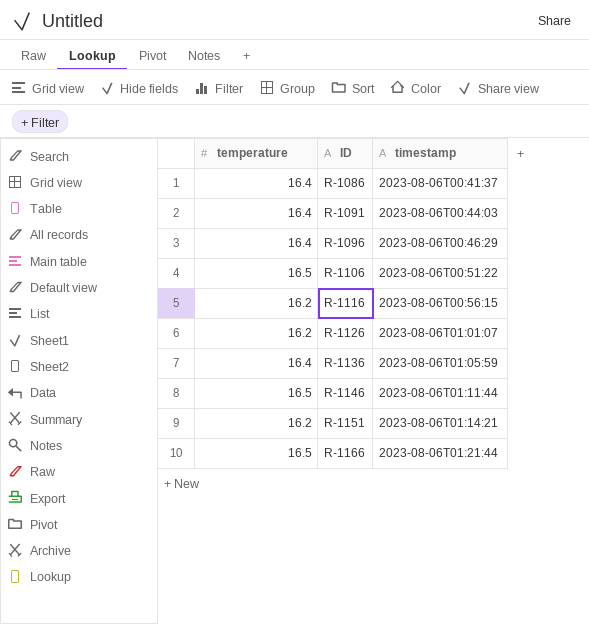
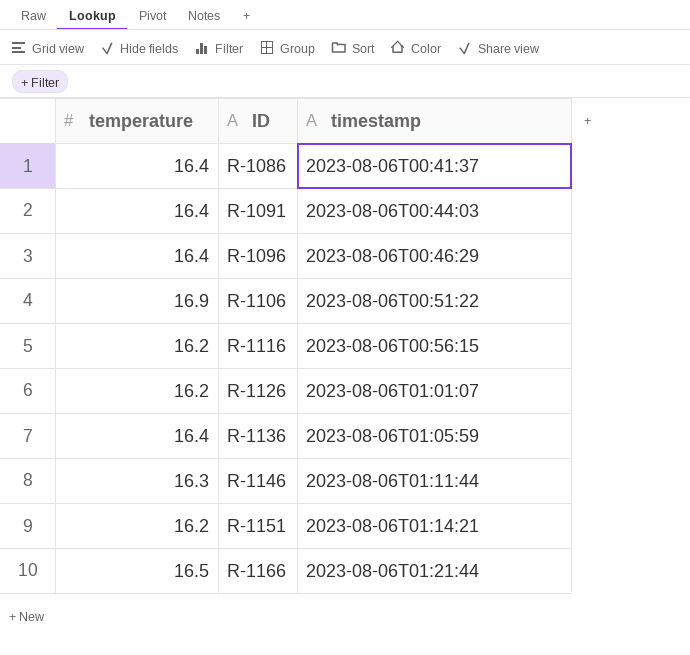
R-1106 | temperature: 16.5 -> 16.9
R-1146 | temperature: 16.5 -> 16.3

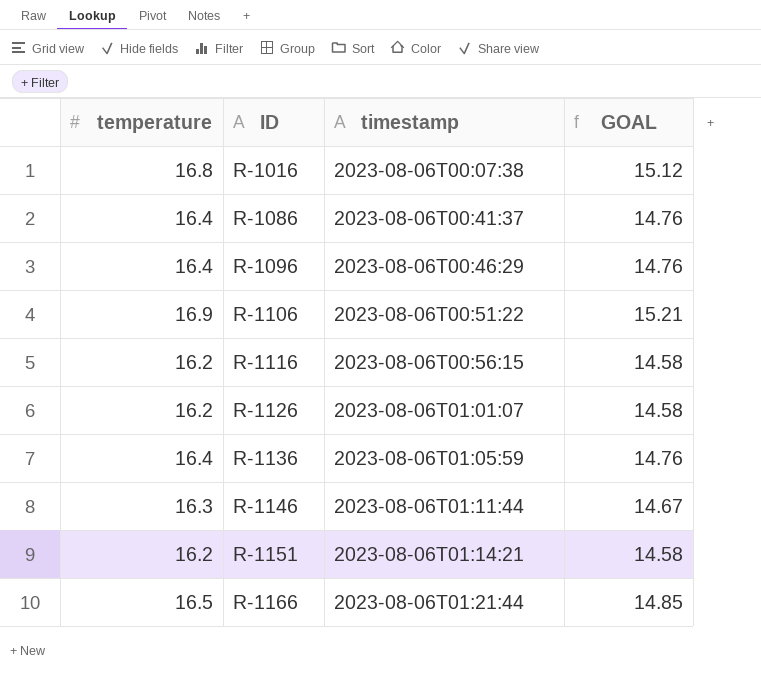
column GOAL | formula: none -> [temperature] * 0.9
row R-1091: 16.4 | 2023-08-06T00:44:03 -> none
row R-1016: none -> 16.8 | 2023-08-06T00:07:38 | 15.12

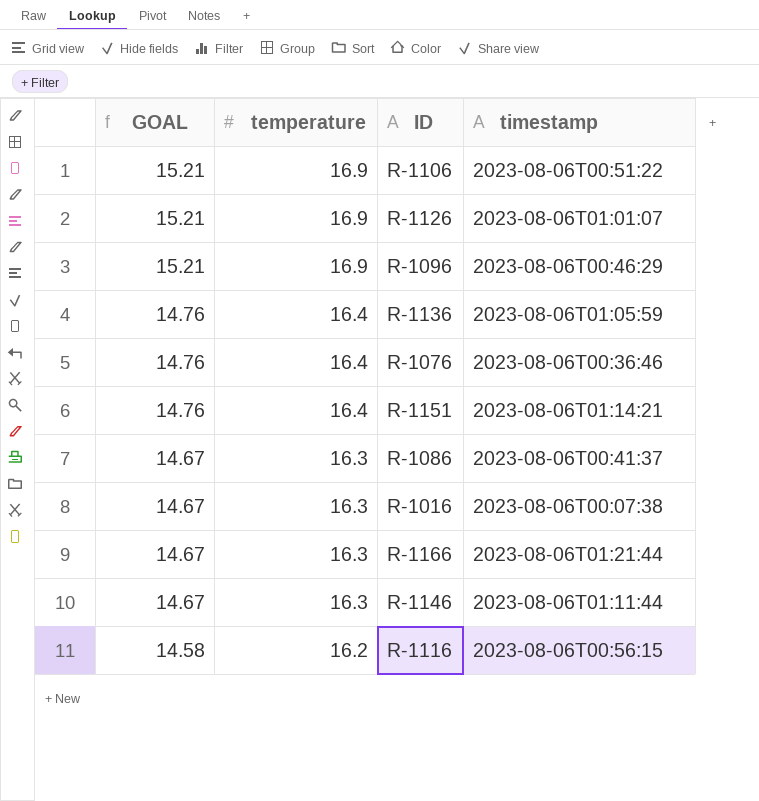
row order: ID ascending -> GOAL descending
column GOAL | position: 4 -> 1
R-1126 | GOAL: 14.58 -> 15.21
R-1126 | temperature: 16.2 -> 16.9
R-1096 | GOAL: 14.76 -> 15.21
R-1096 | temperature: 16.4 -> 16.9
row R-1076: none -> 14.76 | 16.4 | 2023-08-06T00:36:46
R-1151 | GOAL: 14.58 -> 14.76
R-1151 | temperature: 16.2 -> 16.4
R-1086 | GOAL: 14.76 -> 14.67
R-1086 | temperature: 16.4 -> 16.3
R-1016 | GOAL: 15.12 -> 14.67
R-1016 | temperature: 16.8 -> 16.3
R-1166 | GOAL: 14.85 -> 14.67
R-1166 | temperature: 16.5 -> 16.3

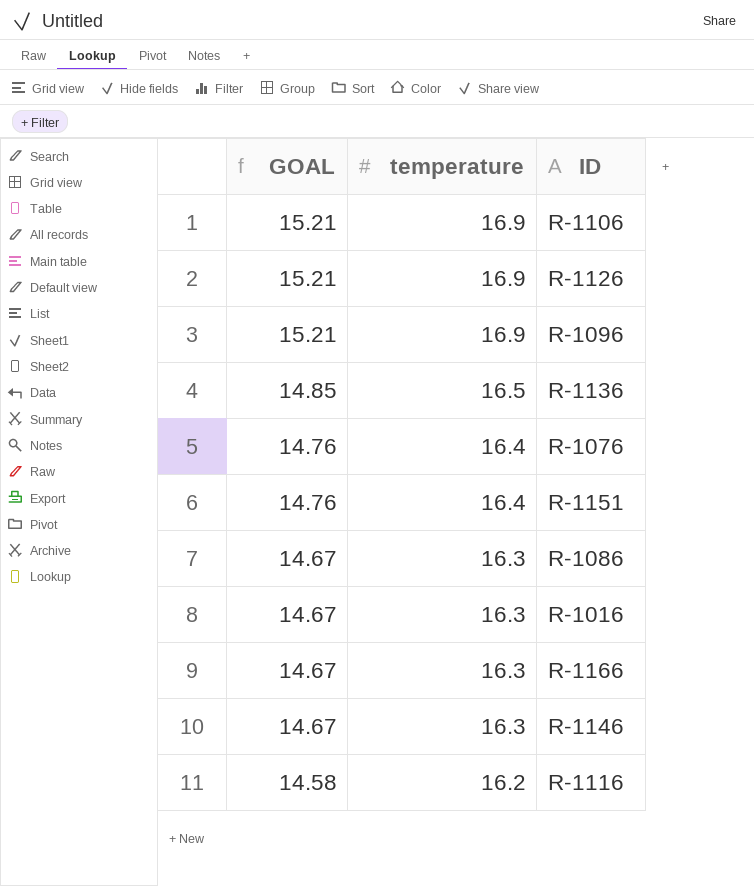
column timestamp | position: 4 -> none
R-1136 | GOAL: 14.76 -> 14.85
R-1136 | temperature: 16.4 -> 16.5

